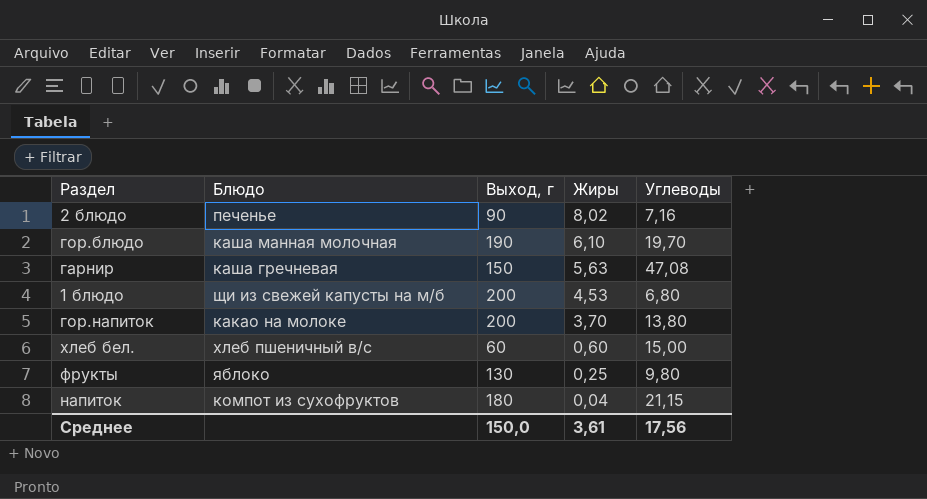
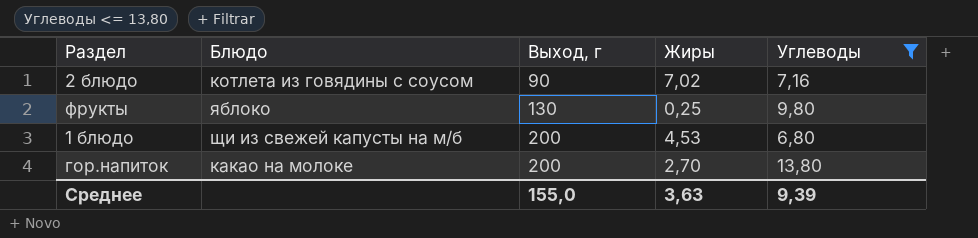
filter: none -> Углеводы <= 13,80
row order: Жиры descending -> Выход, г ascending
2 блюдо | Блюдо: печенье -> котлета из говядины с соусом
2 блюдо | Жиры: 8,02 -> 7,02
гор.напиток | Жиры: 3,70 -> 2,70
Среднее | Выход, г: 150,0 -> 155,0
Среднее | Жиры: 3,61 -> 3,63
Среднее | Углеводы: 17,56 -> 9,39

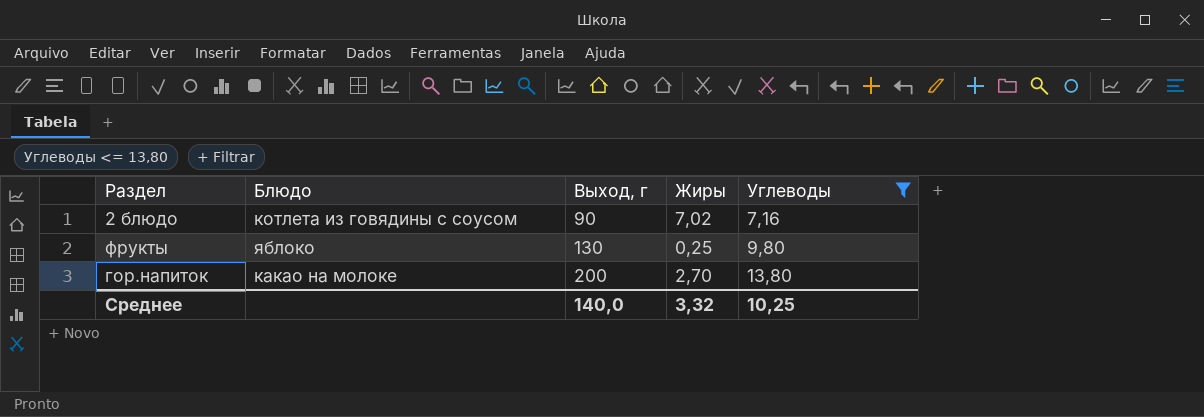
row 1 блюдо: щи из свежей капусты на м/б | 200 | 4,53 | 6,80 -> none
Среднее | Выход, г: 155,0 -> 140,0
Среднее | Жиры: 3,63 -> 3,32
Среднее | Углеводы: 9,39 -> 10,25

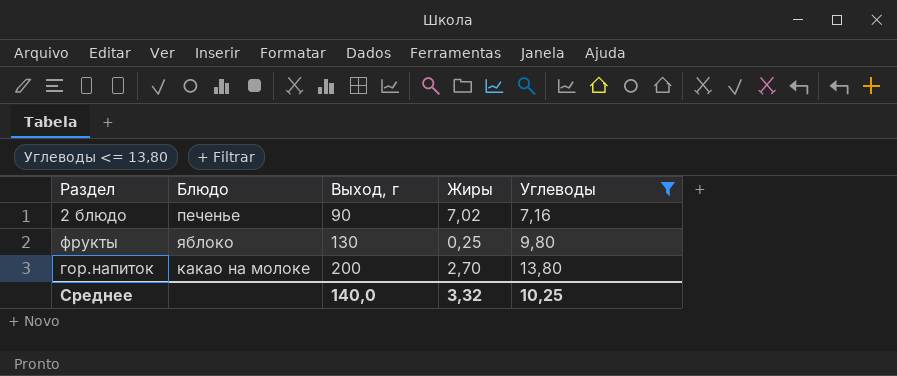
2 блюдо | Блюдо: котлета из говядины с соусом -> печенье

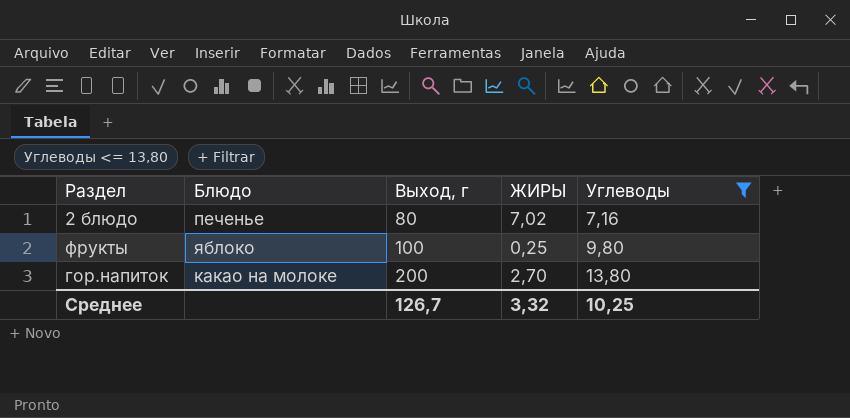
column name: Жиры -> ЖИРЫ
2 блюдо | Выход, г: 90 -> 80
фрукты | Выход, г: 130 -> 100
Среднее | Выход, г: 140,0 -> 126,7

